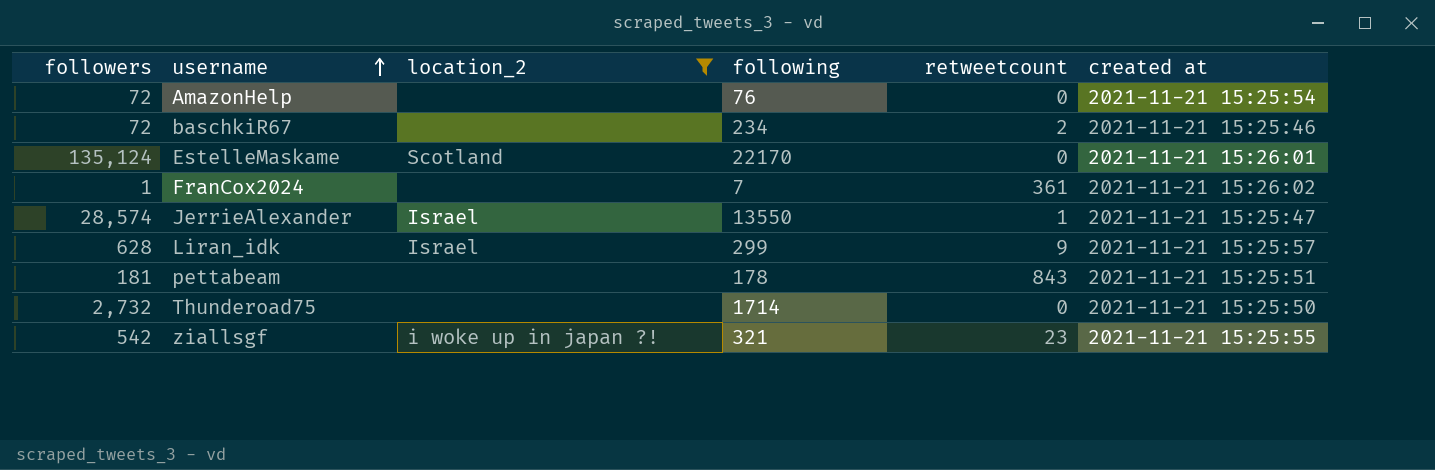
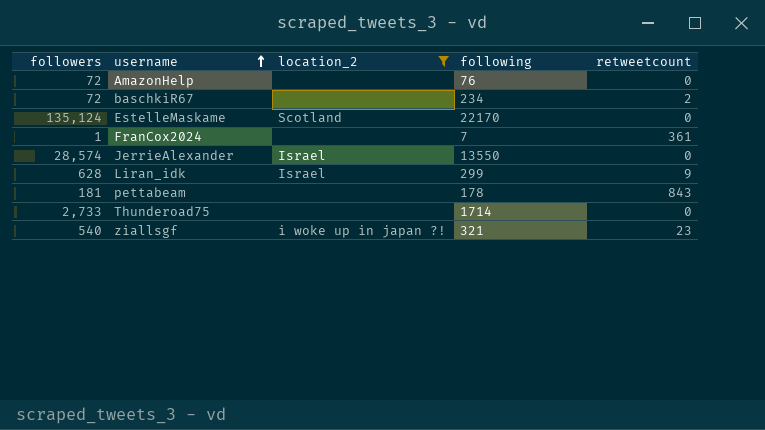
column created at | position: 6 -> none
JerrieAlexander | retweetcount: 1 -> 0
Thunderoad75 | followers: 2,732 -> 2,733
ziallsgf | followers: 542 -> 540

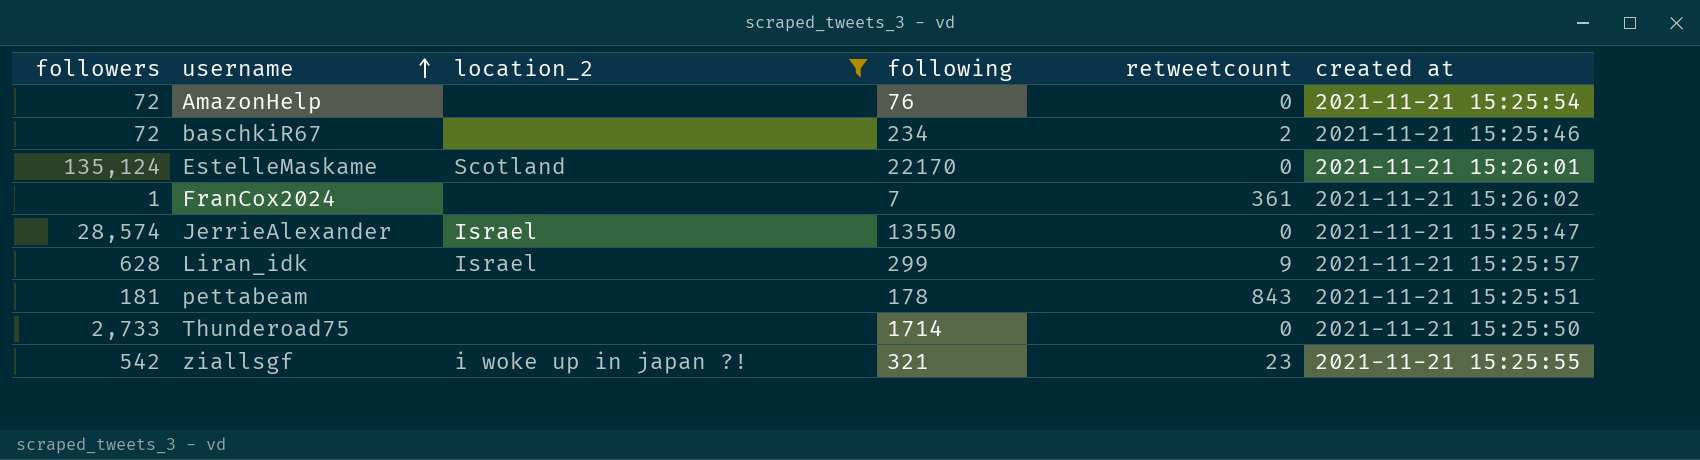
column created at | position: none -> 6
ziallsgf | followers: 540 -> 542

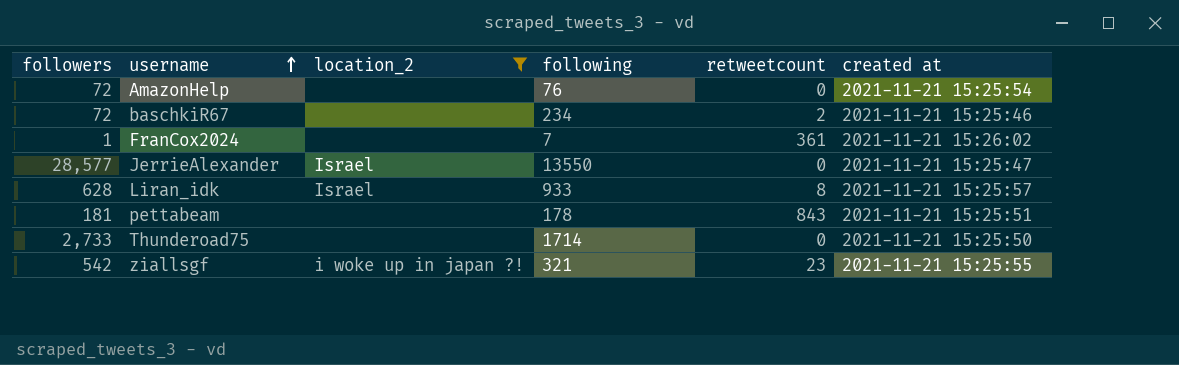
row EstelleMaskame: 135,124 | Scotland | 22170 | 0 | 2021-11-21 15:26:01 -> none
JerrieAlexander | followers: 28,574 -> 28,577
Liran_idk | following: 299 -> 933
Liran_idk | retweetcount: 9 -> 8

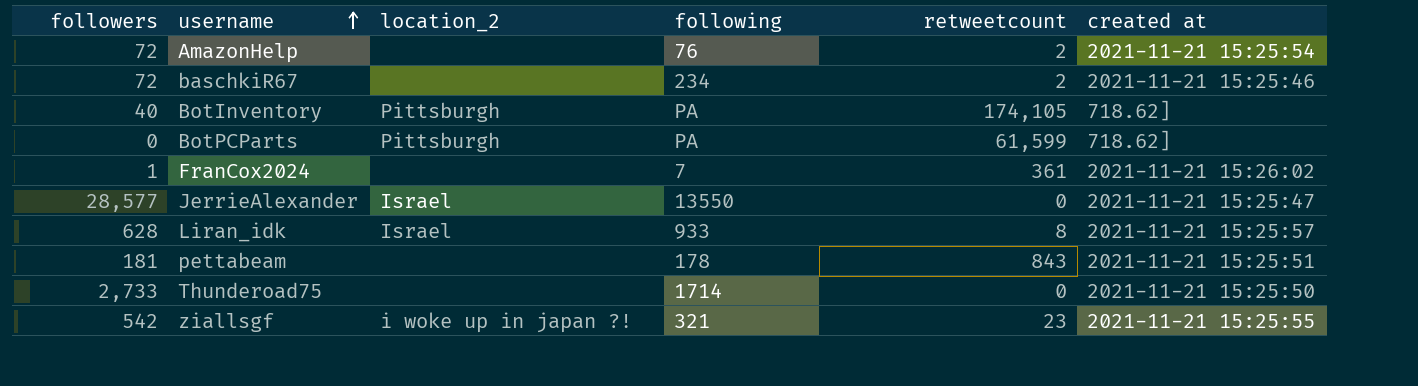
filter: location_2 != Pittsburgh -> none
AmazonHelp | retweetcount: 0 -> 2

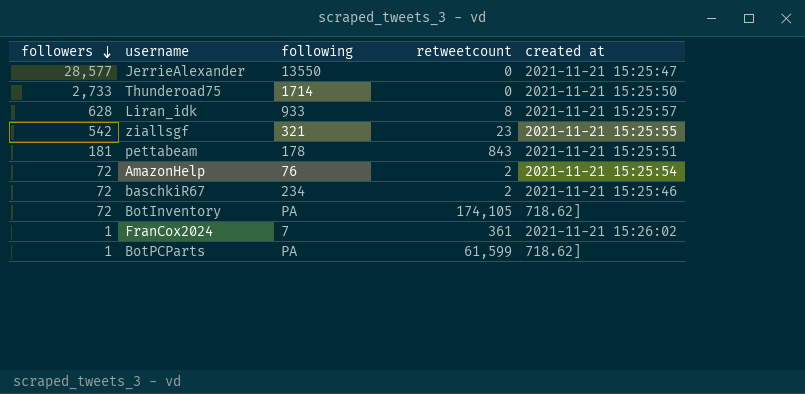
row order: username ascending -> followers descending
column location_2 | position: 3 -> none
BotInventory | followers: 40 -> 72
BotPCParts | followers: 0 -> 1

